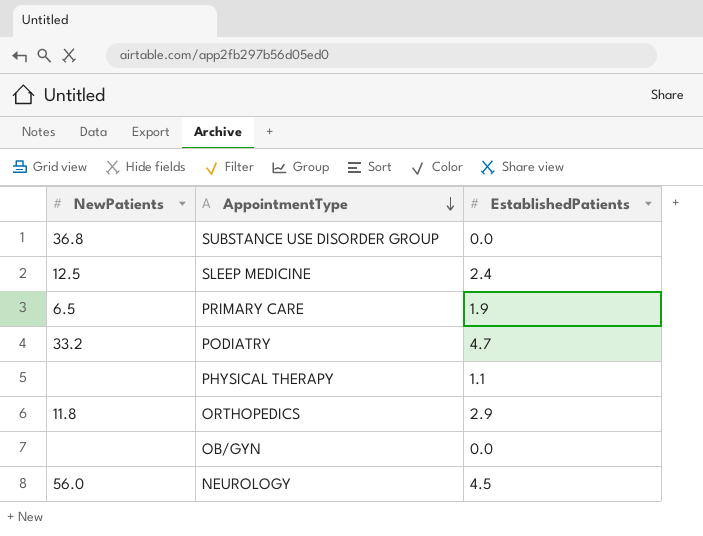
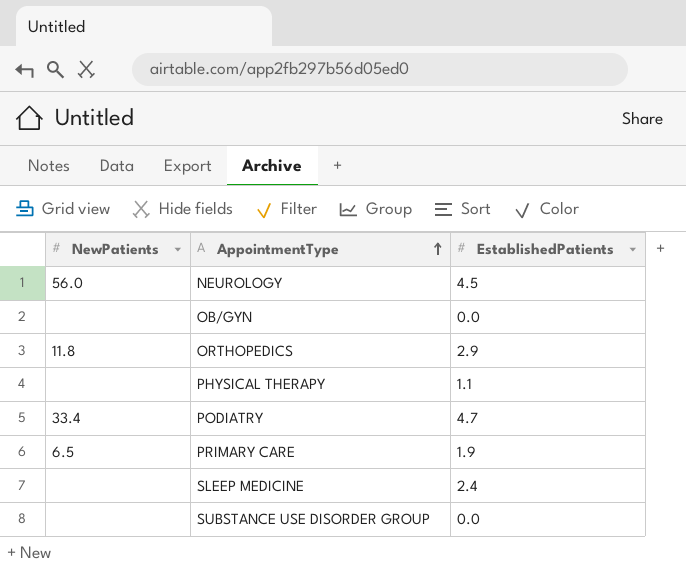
row order: AppointmentType descending -> AppointmentType ascending
PODIATRY | NewPatients: 33.2 -> 33.4
SLEEP MEDICINE | NewPatients: 12.5 -> none
SUBSTANCE USE DISORDER GROUP | NewPatients: 36.8 -> none

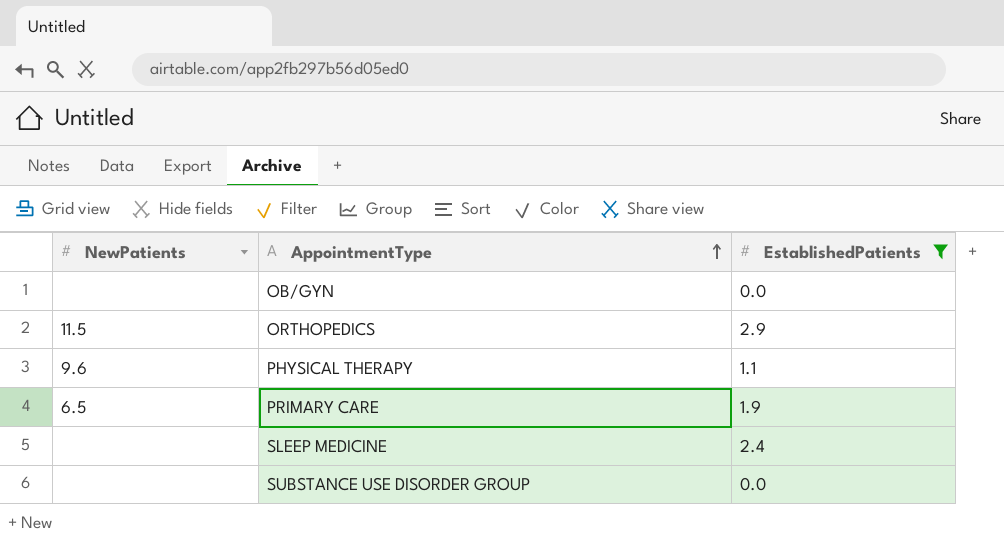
filter: none -> EstablishedPatients <= 2.9
ORTHOPEDICS | NewPatients: 11.8 -> 11.5
PHYSICAL THERAPY | NewPatients: none -> 9.6

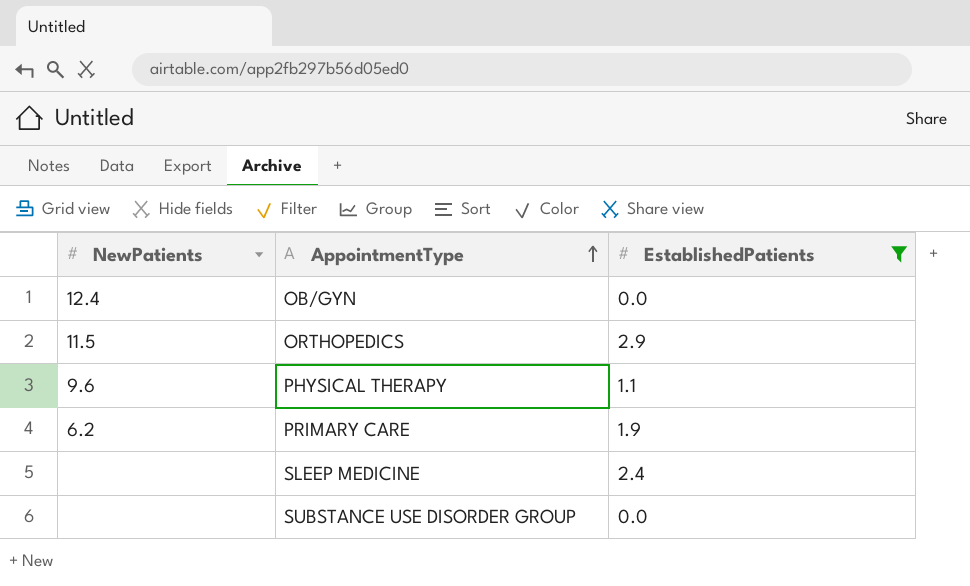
OB/GYN | NewPatients: none -> 12.4
PRIMARY CARE | NewPatients: 6.5 -> 6.2

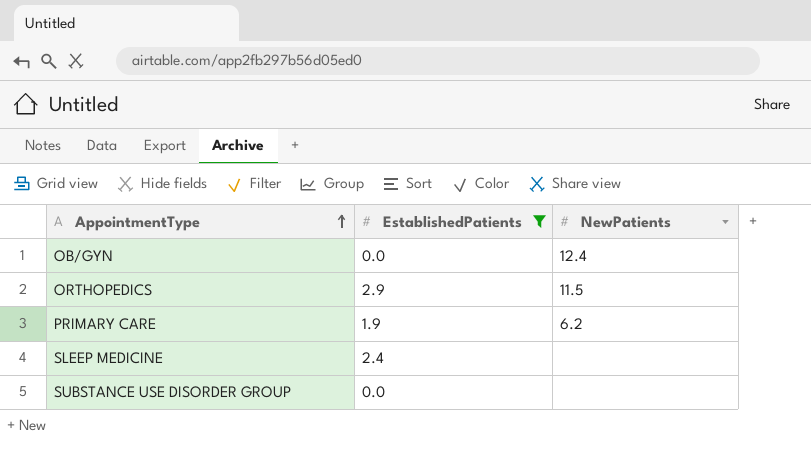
column NewPatients | position: 1 -> 3
row PHYSICAL THERAPY: 9.6 | 1.1 -> none

